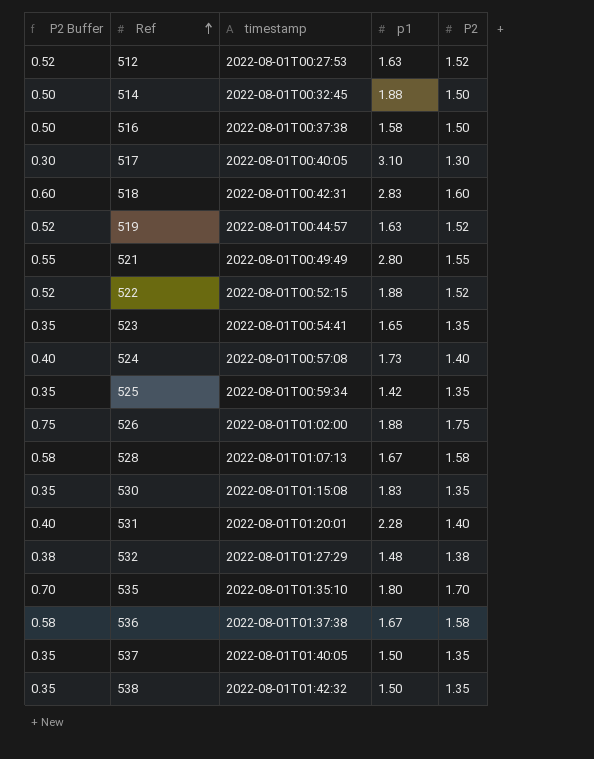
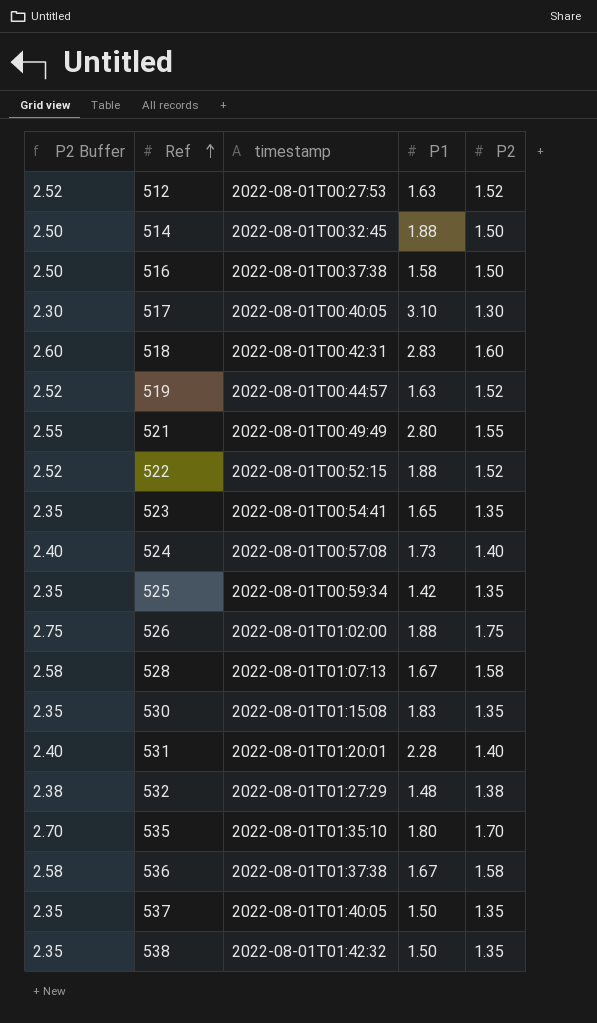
column P2 Buffer | formula: [P2] - 1 -> [P2] + 1
column name: p1 -> P1

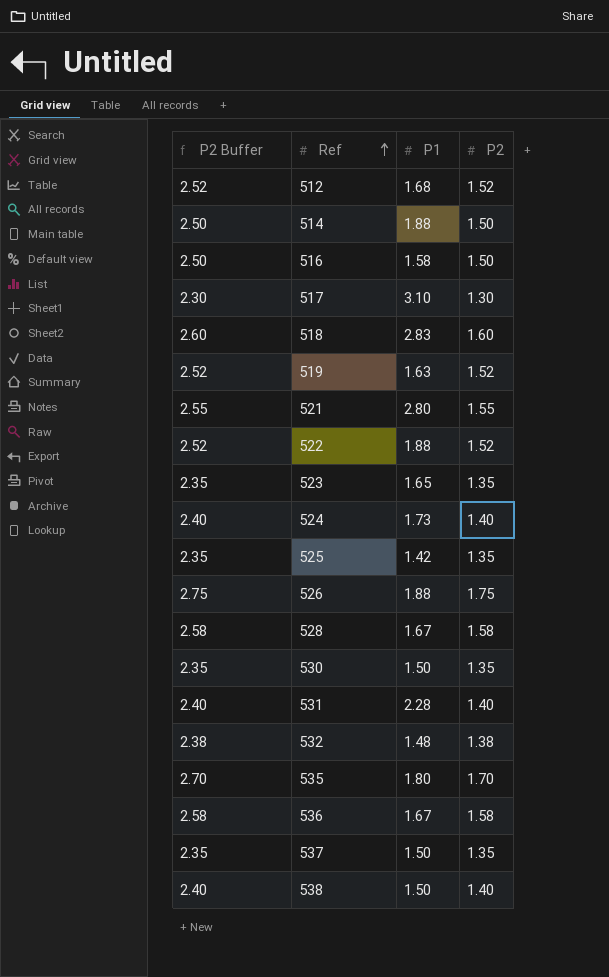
column timestamp | position: 3 -> none
512 | P1: 1.63 -> 1.68
530 | P1: 1.83 -> 1.50
538 | P2 Buffer: 2.35 -> 2.40
538 | P2: 1.35 -> 1.40

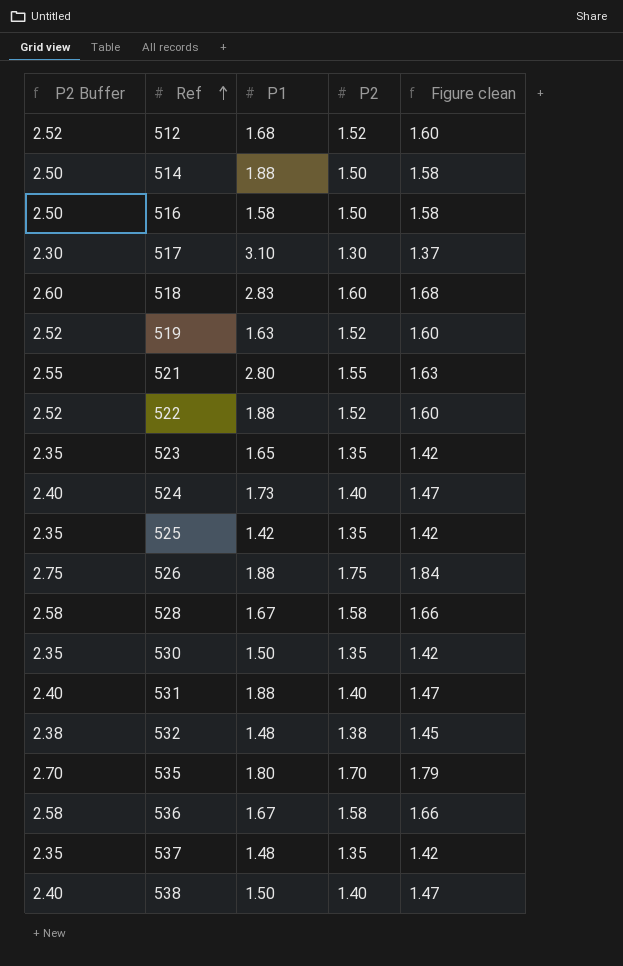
column Figure clean | formula: none -> [P2] * 1.05
531 | P1: 2.28 -> 1.88
537 | P1: 1.50 -> 1.48

